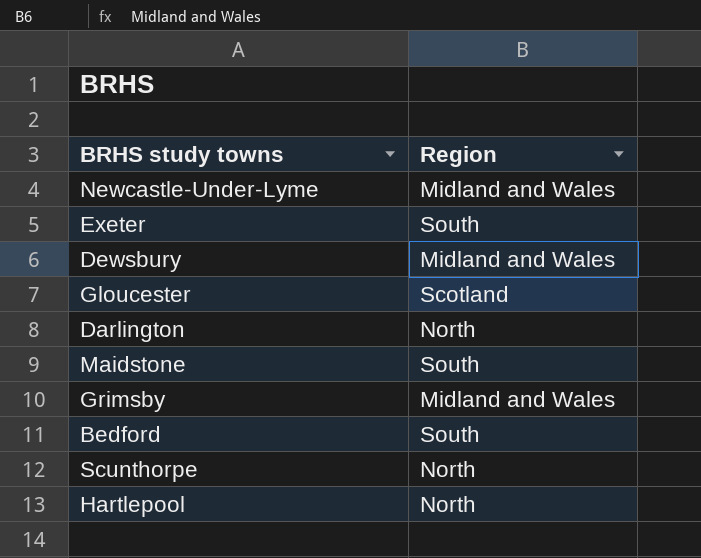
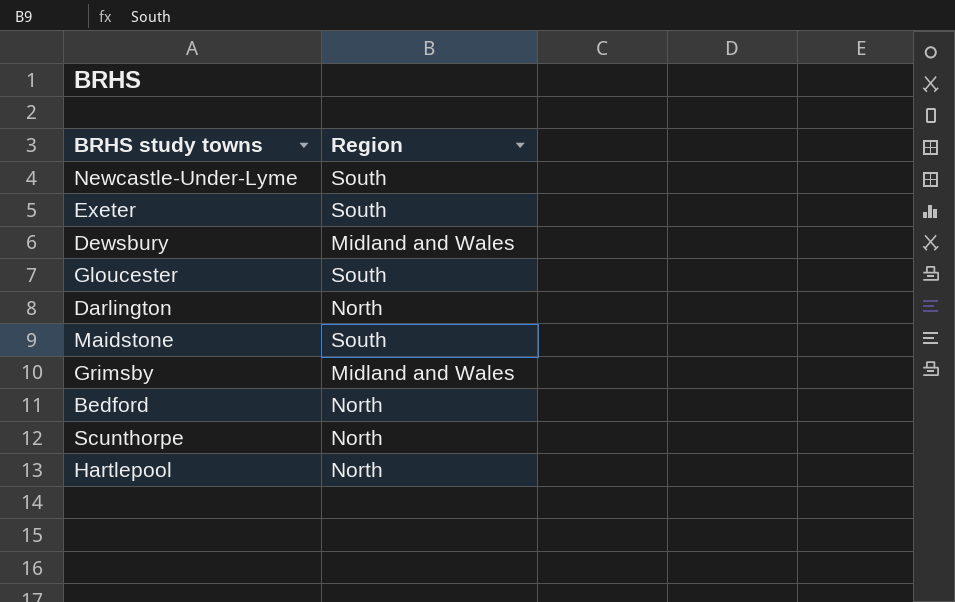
Newcastle-Under-Lyme | Region: Midland and Wales -> South
Gloucester | Region: Scotland -> South
Bedford | Region: South -> North

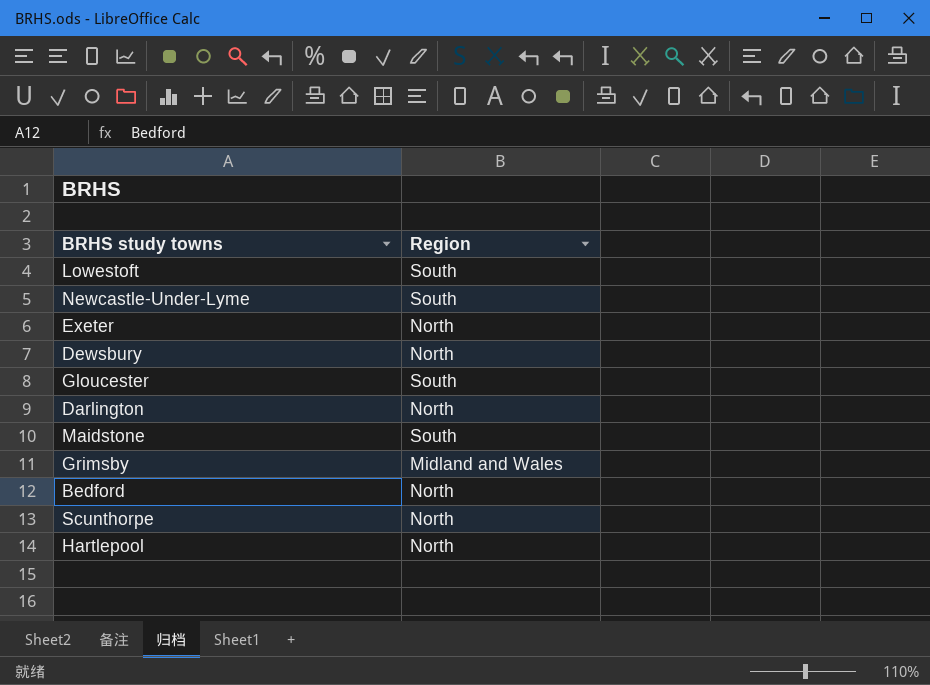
row Lowestoft: none -> South
Exeter | Region: South -> North
Dewsbury | Region: Midland and Wales -> North

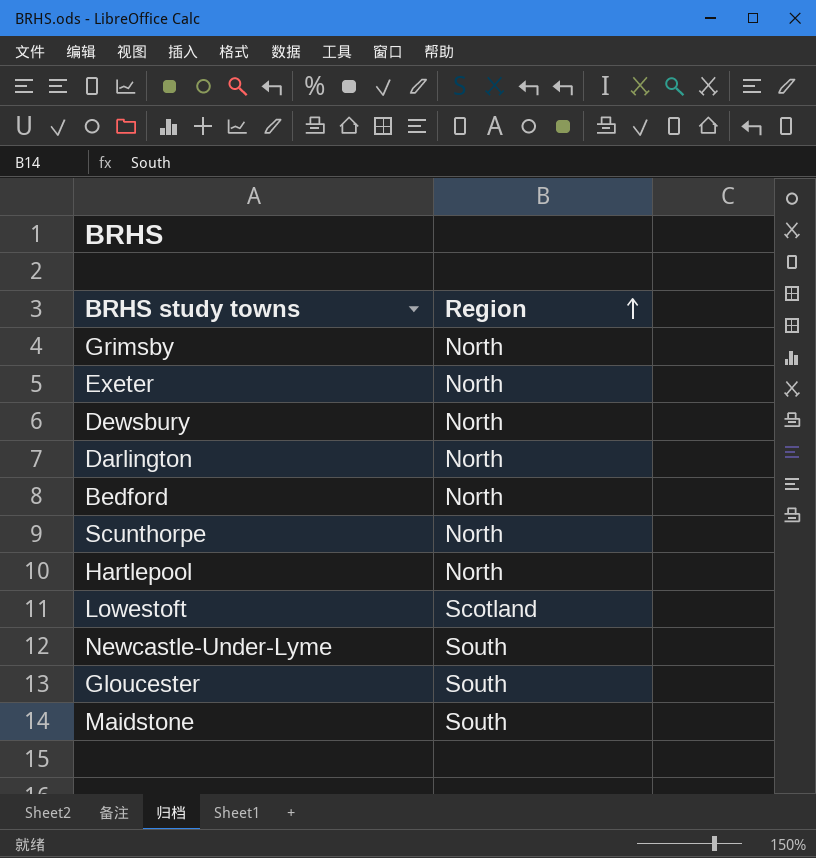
row order: none -> Region ascending
Grimsby | Region: Midland and Wales -> North
Lowestoft | Region: South -> Scotland

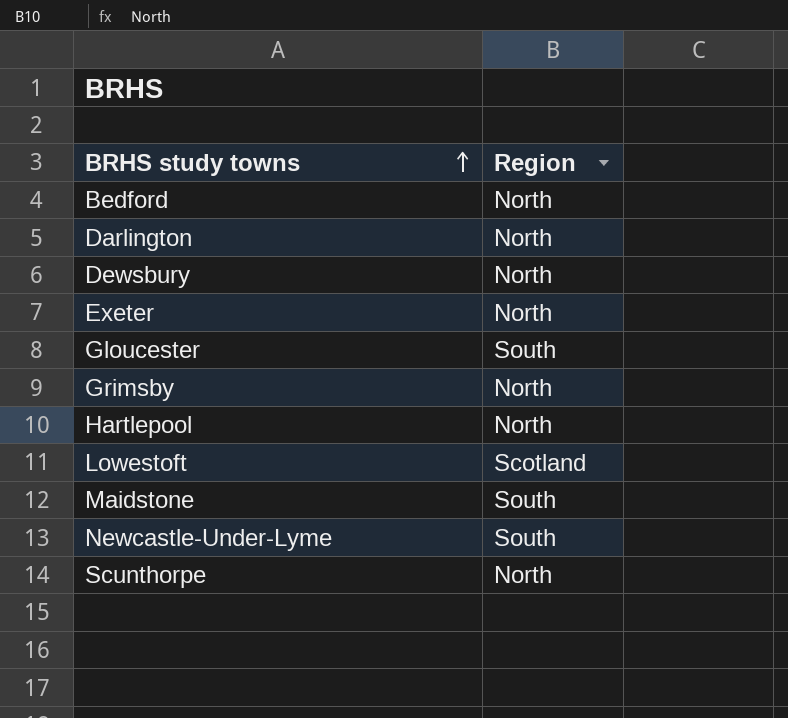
row order: Region ascending -> BRHS study towns ascending

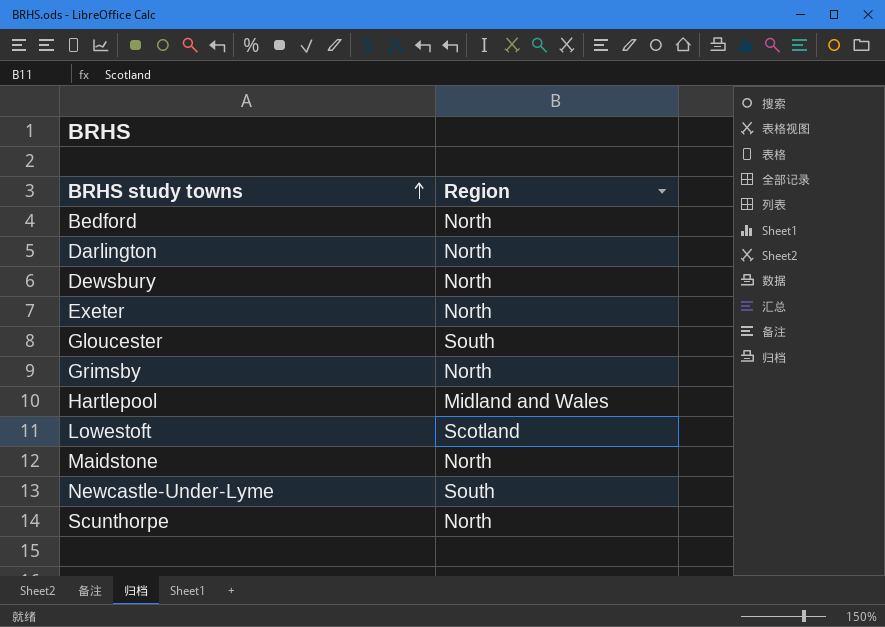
Hartlepool | Region: North -> Midland and Wales
Maidstone | Region: South -> North

